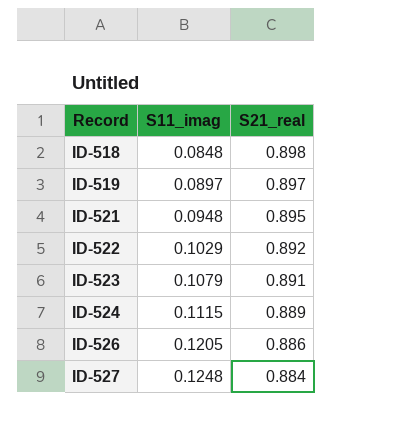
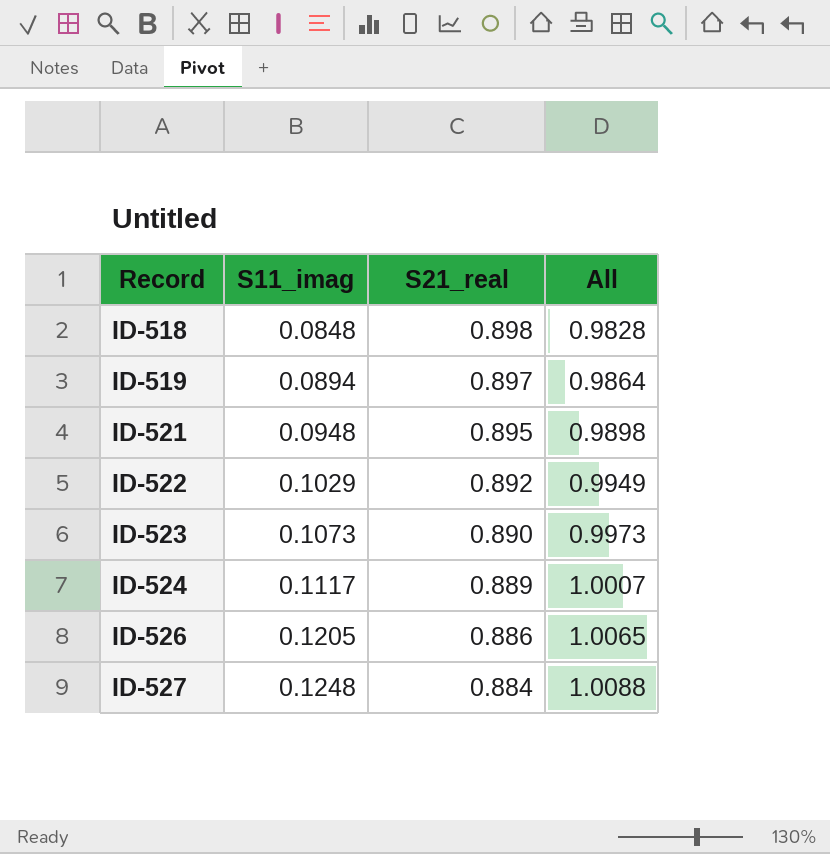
column All | formula: none -> [S11_imag] + [S21_real]
ID-519 | S11_imag: 0.0897 -> 0.0894
ID-523 | S11_imag: 0.1079 -> 0.1073
ID-523 | S21_real: 0.891 -> 0.890
ID-524 | S11_imag: 0.1115 -> 0.1117

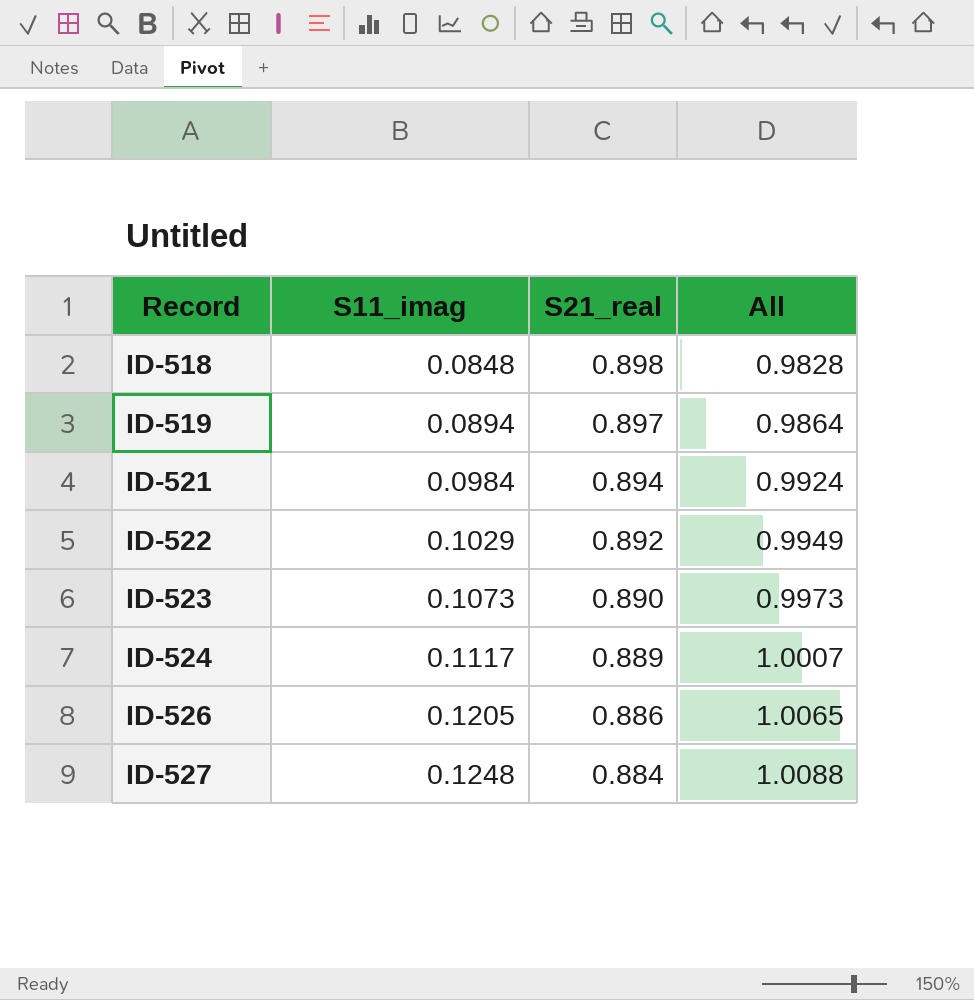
ID-521 | S11_imag: 0.0948 -> 0.0984
ID-521 | S21_real: 0.895 -> 0.894
ID-521 | All: 0.9898 -> 0.9924

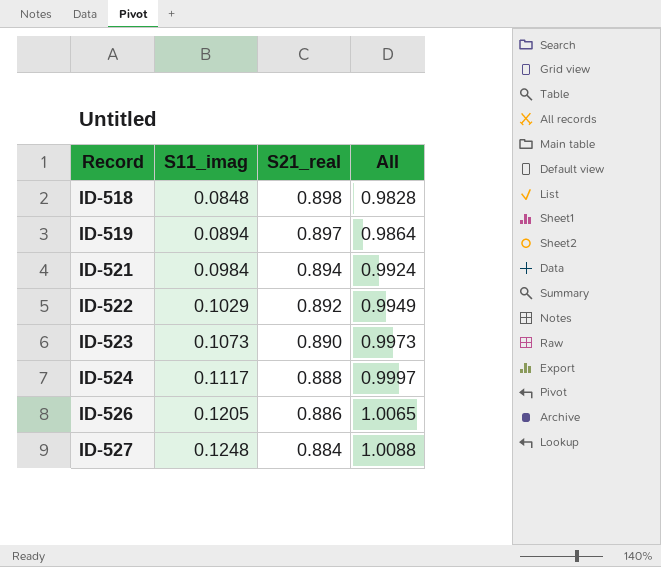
ID-524 | S21_real: 0.889 -> 0.888
ID-524 | All: 1.0007 -> 0.9997

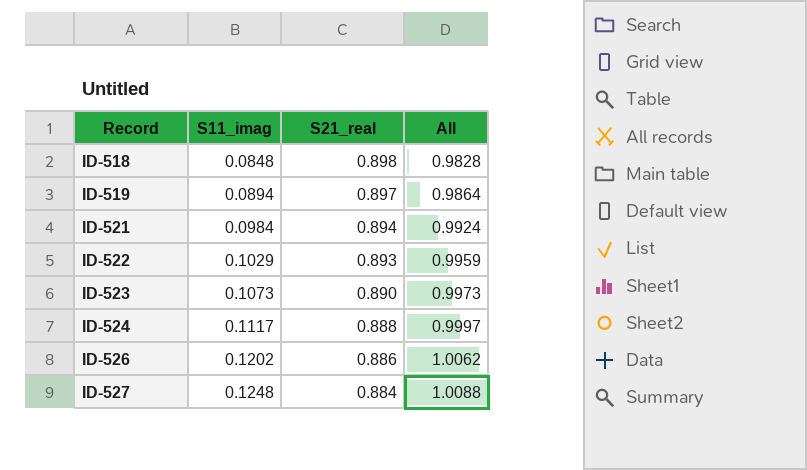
ID-522 | S21_real: 0.892 -> 0.893
ID-522 | All: 0.9949 -> 0.9959
ID-526 | S11_imag: 0.1205 -> 0.1202
ID-526 | All: 1.0065 -> 1.0062

